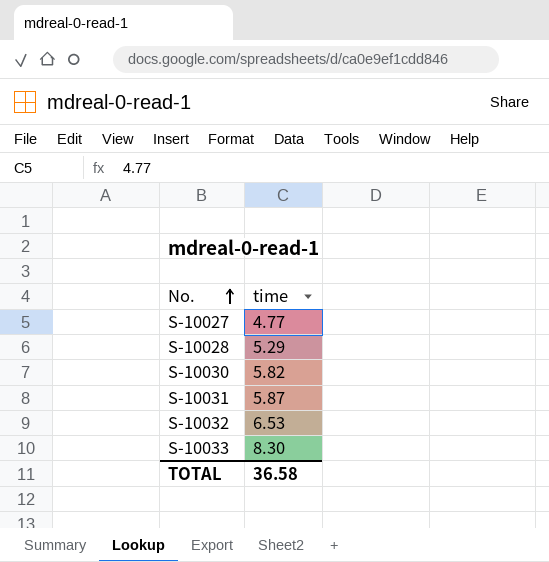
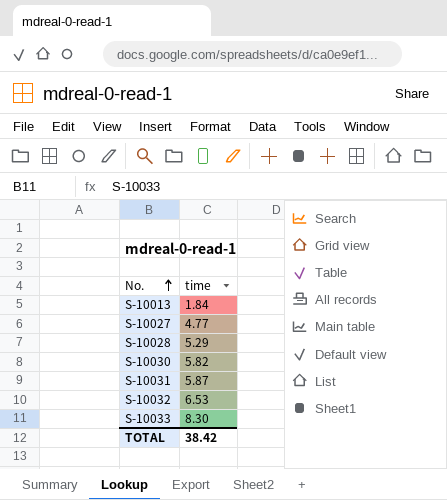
row S-10013: none -> 1.84
TOTAL | time: 36.58 -> 38.42

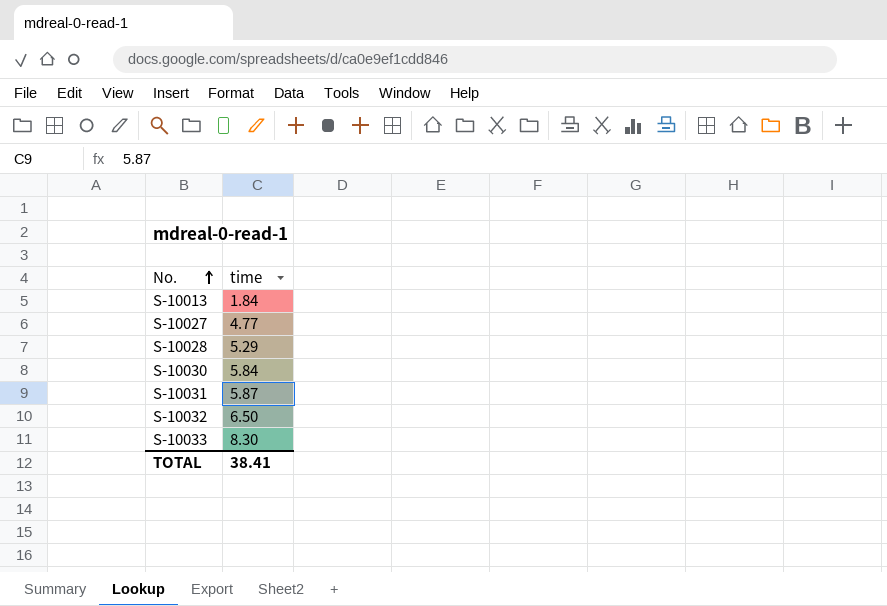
S-10030 | time: 5.82 -> 5.84
S-10032 | time: 6.53 -> 6.50
TOTAL | time: 38.42 -> 38.41

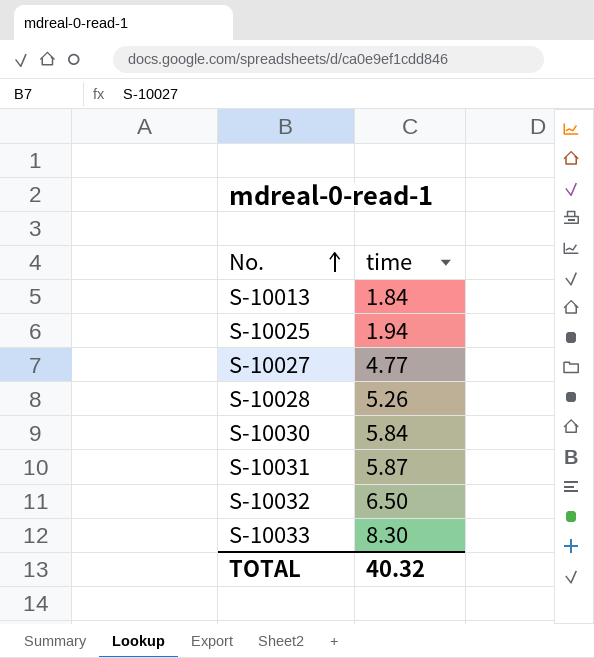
row S-10025: none -> 1.94
S-10028 | time: 5.29 -> 5.26
TOTAL | time: 38.41 -> 40.32

